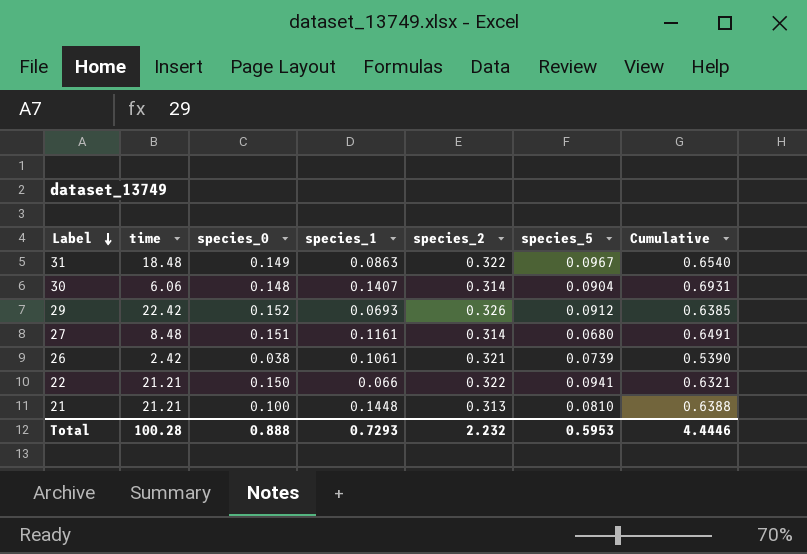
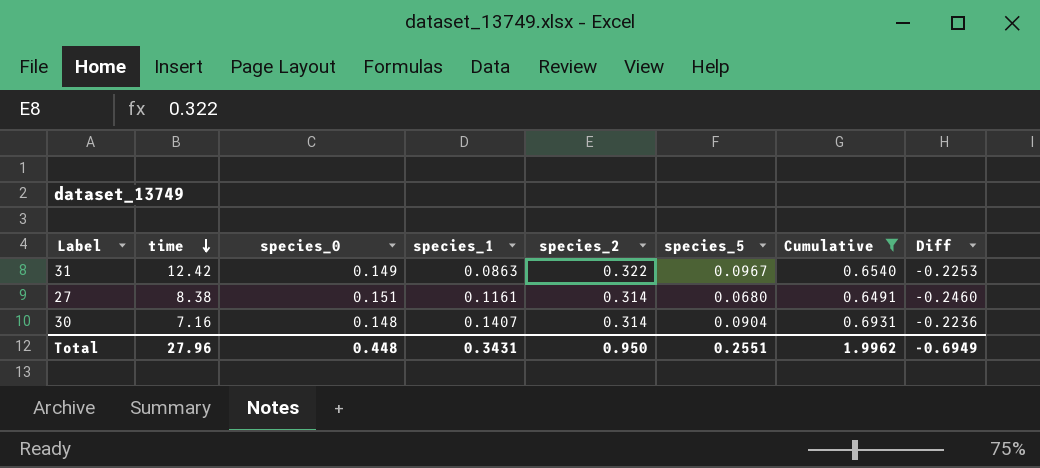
filter: none -> Cumulative >= 0.6491
row order: Label descending -> time descending
column Diff | formula: none -> [species_5] - [species_2]
31 | time: 18.48 -> 12.42
27 | time: 8.48 -> 8.38
30 | time: 6.06 -> 7.16
Total | time: 100.28 -> 27.96
Total | species_0: 0.888 -> 0.448
Total | species_1: 0.7293 -> 0.3431
Total | species_2: 2.232 -> 0.950
Total | species_5: 0.5953 -> 0.2551
Total | Cumulative: 4.4446 -> 1.9962

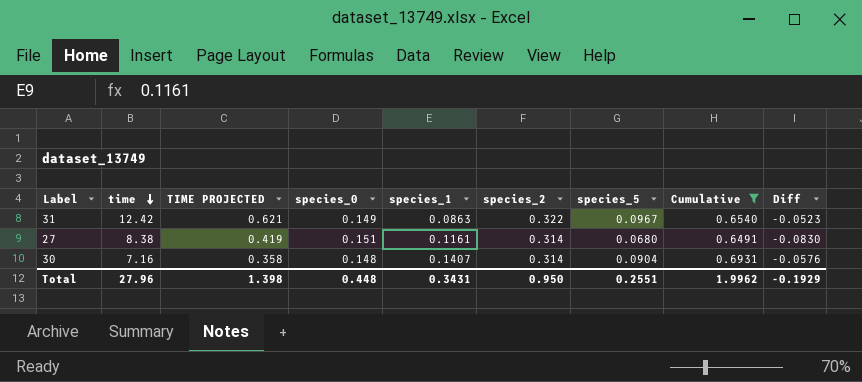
column TIME PROJECTED | formula: none -> [time] * 0.05
column Diff | formula: [species_5] - [species_2] -> [species_5] - [species_0]
Total | Diff: -0.6949 -> -0.1929

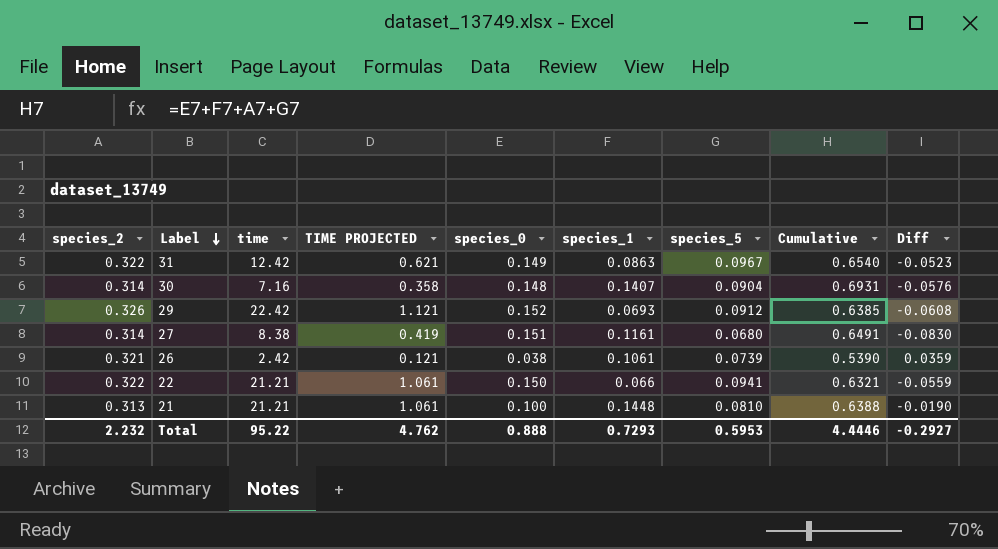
filter: Cumulative >= 0.6491 -> none
row order: time descending -> Label descending
column species_2 | position: 6 -> 1
Total | species_2: 0.950 -> 2.232
Total | time: 27.96 -> 95.22
Total | TIME PROJECTED: 1.398 -> 4.762
Total | species_0: 0.448 -> 0.888
Total | species_1: 0.3431 -> 0.7293
Total | species_5: 0.2551 -> 0.5953
Total | Cumulative: 1.9962 -> 4.4446
Total | Diff: -0.1929 -> -0.2927

